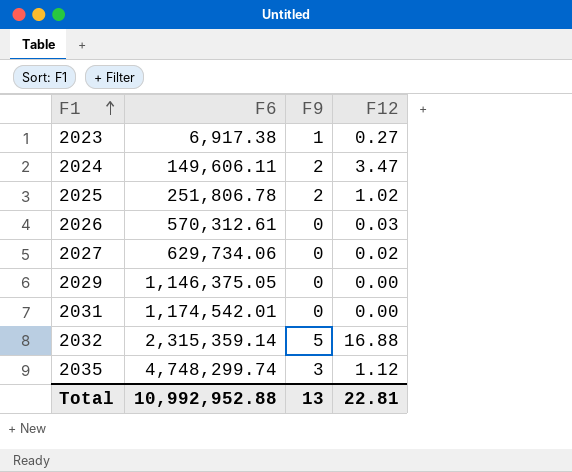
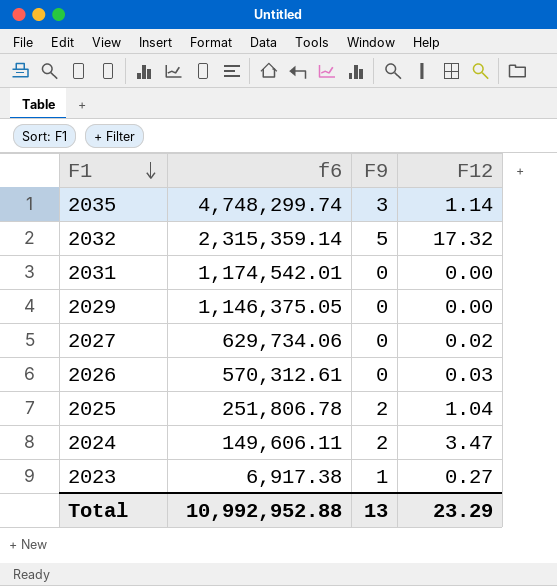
row order: F1 ascending -> F1 descending
column name: F6 -> f6
2035 | F12: 1.12 -> 1.14
2032 | F12: 16.88 -> 17.32
2025 | F12: 1.02 -> 1.04
Total | F12: 22.81 -> 23.29

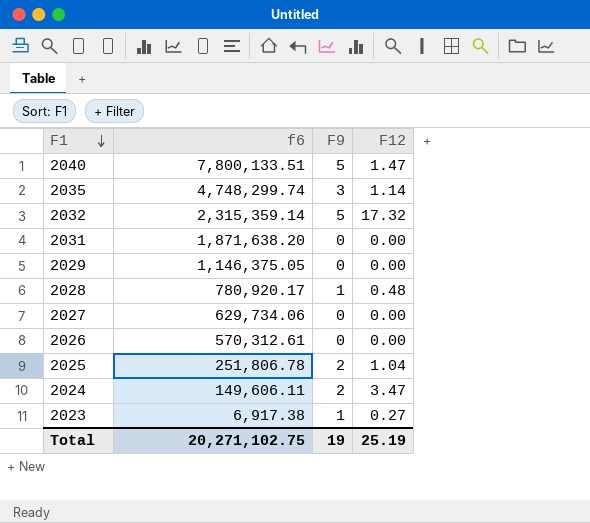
row 2040: none -> 7,800,133.51 | 5 | 1.47
2031 | f6: 1,174,542.01 -> 1,871,638.20
row 2028: none -> 780,920.17 | 1 | 0.48
2027 | F12: 0.02 -> 0.00
2026 | F12: 0.03 -> 0.00
Total | f6: 10,992,952.88 -> 20,271,102.75
Total | F9: 13 -> 19
Total | F12: 23.29 -> 25.19

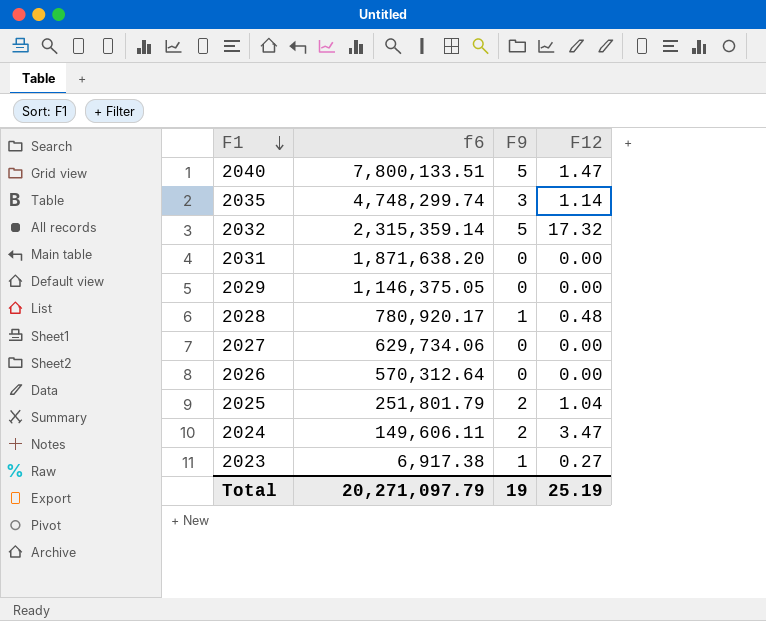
2026 | f6: 570,312.61 -> 570,312.64
2025 | f6: 251,806.78 -> 251,801.79
Total | f6: 20,271,102.75 -> 20,271,097.79

